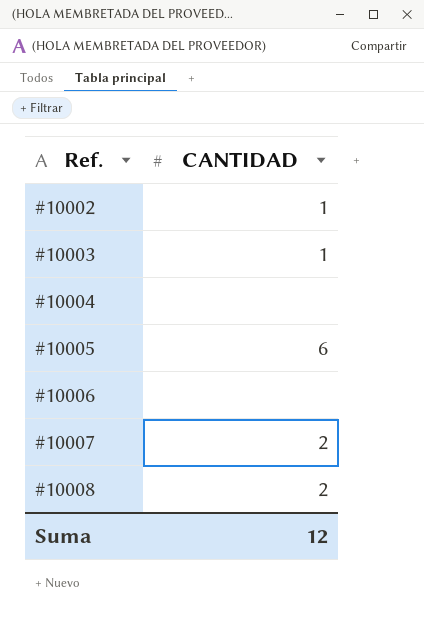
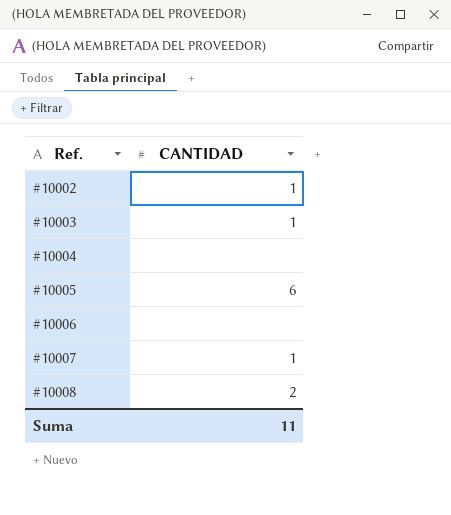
#10007 | CANTIDAD: 2 -> 1
Suma | CANTIDAD: 12 -> 11

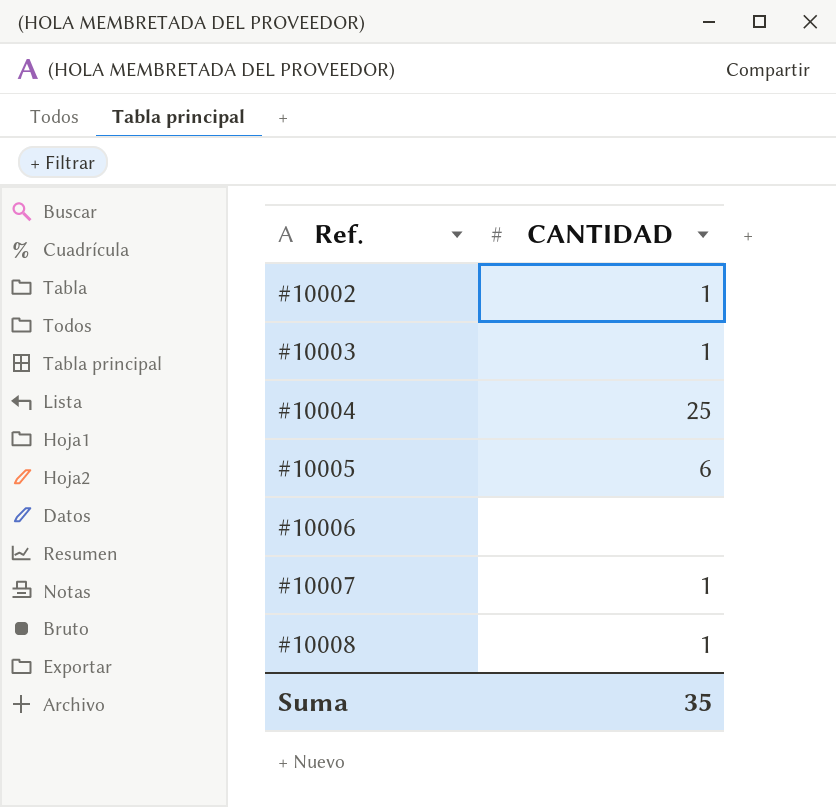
#10004 | CANTIDAD: none -> 25
#10008 | CANTIDAD: 2 -> 1
Suma | CANTIDAD: 11 -> 35

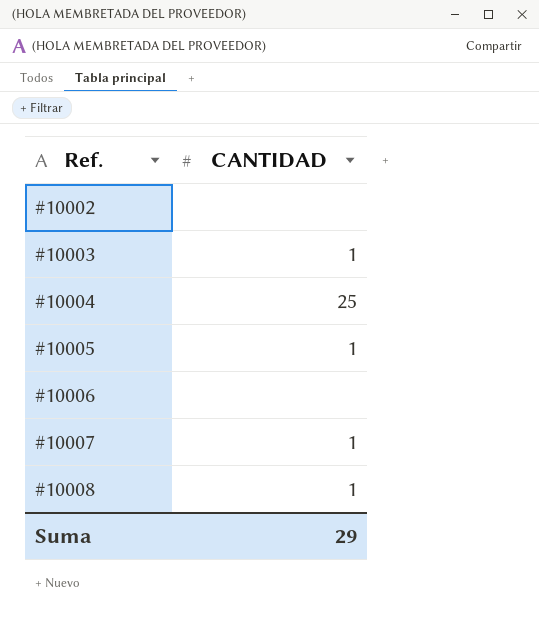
#10002 | CANTIDAD: 1 -> none
#10005 | CANTIDAD: 6 -> 1
Suma | CANTIDAD: 35 -> 29

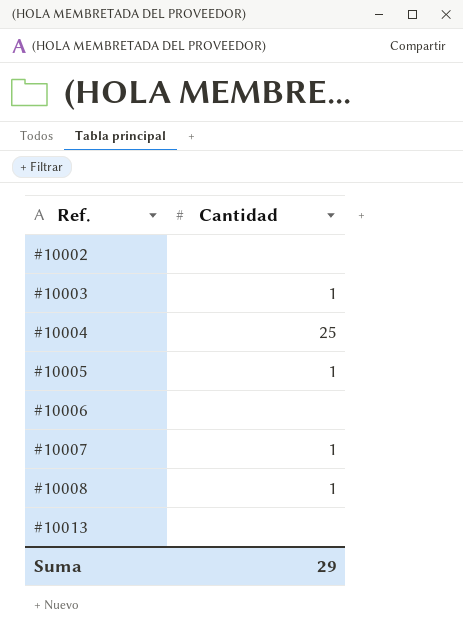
column name: CANTIDAD -> Cantidad
row #10013: none -> none

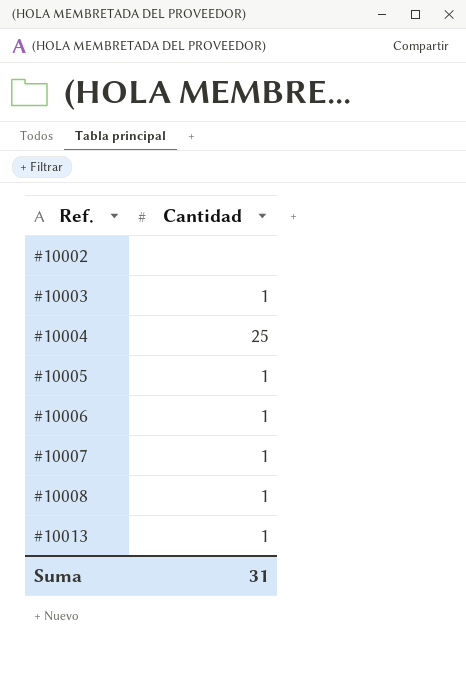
#10006 | Cantidad: none -> 1
#10013 | Cantidad: none -> 1
Suma | Cantidad: 29 -> 31

